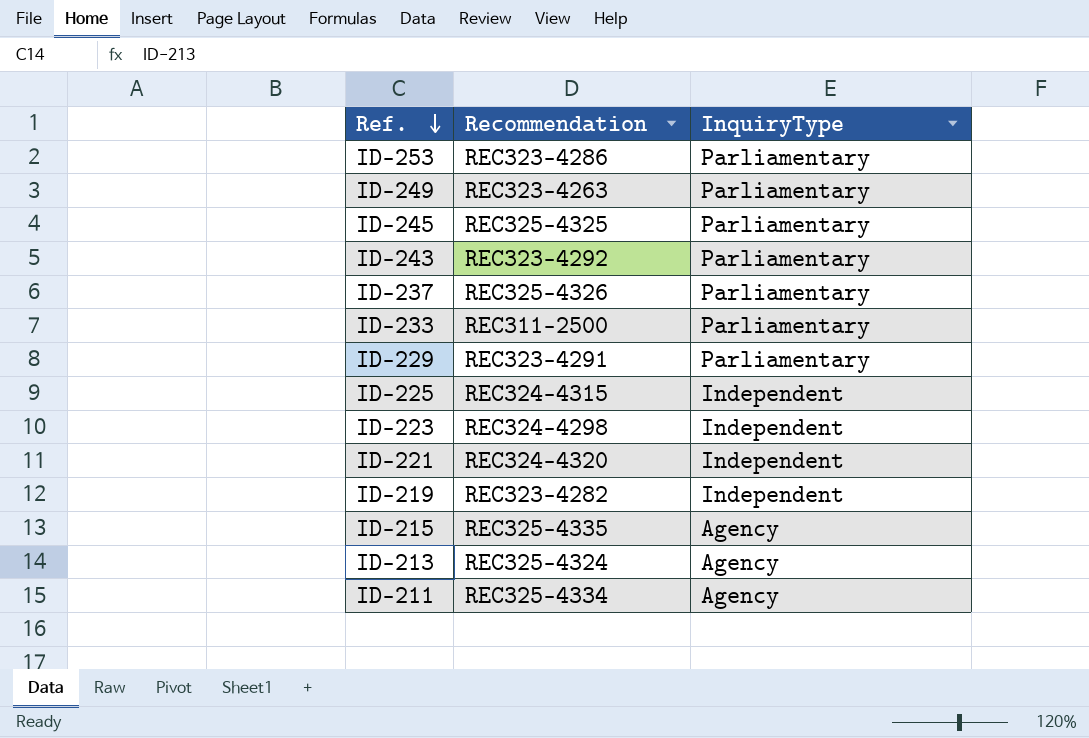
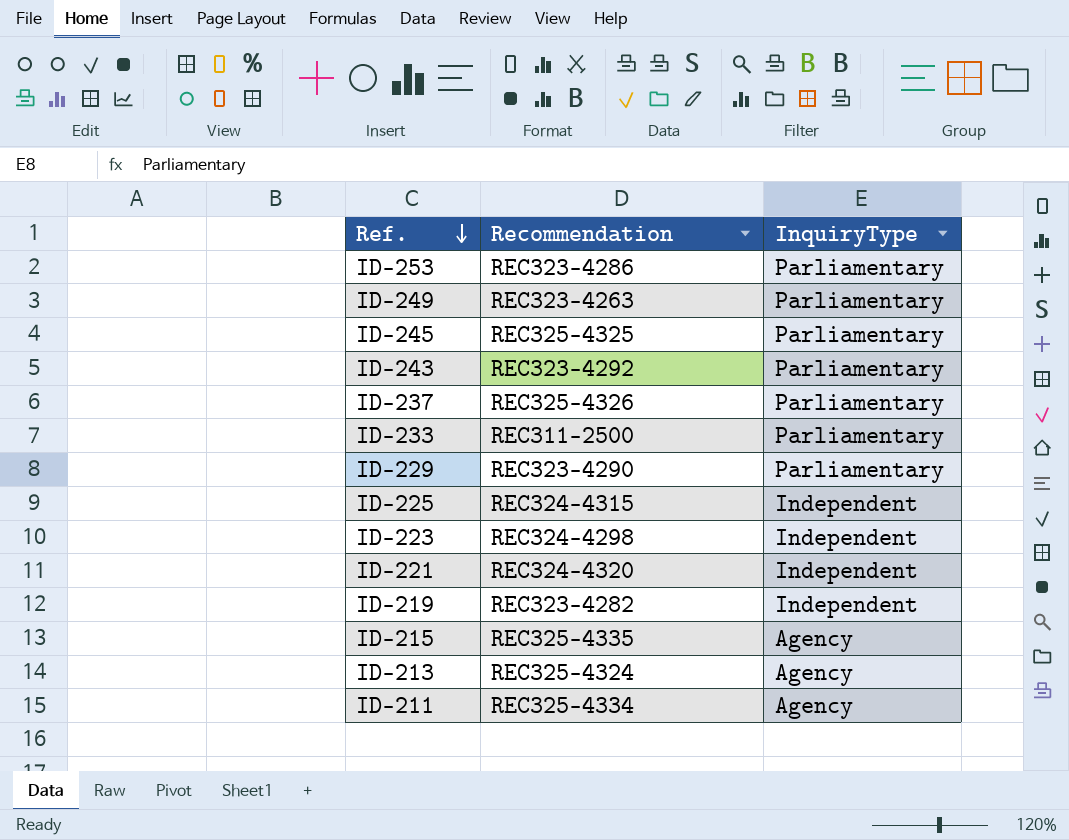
ID-229 | Recommendation: REC323-4291 -> REC323-4290

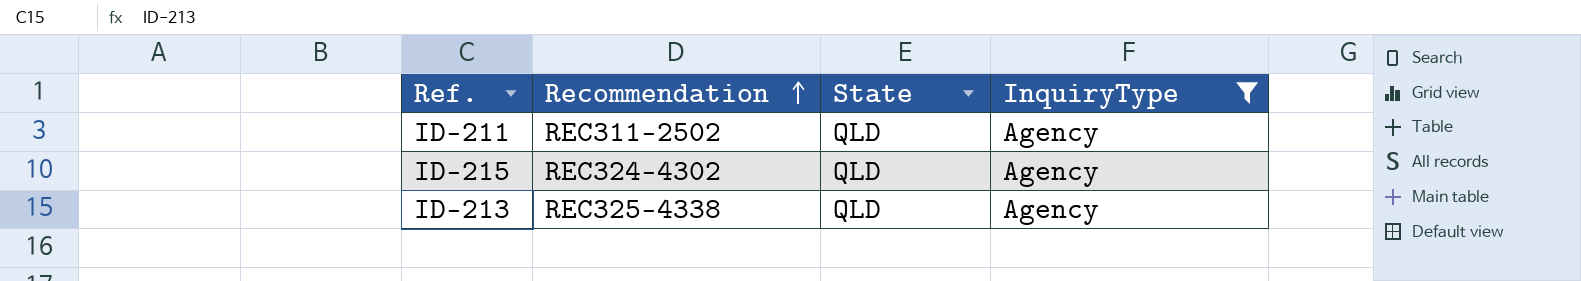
filter: none -> InquiryType = Agency
row order: Ref. descending -> Recommendation ascending
column State | position: none -> 3
ID-211 | Recommendation: REC325-4334 -> REC311-2502
ID-215 | Recommendation: REC325-4335 -> REC324-4302
ID-213 | Recommendation: REC325-4324 -> REC325-4338

